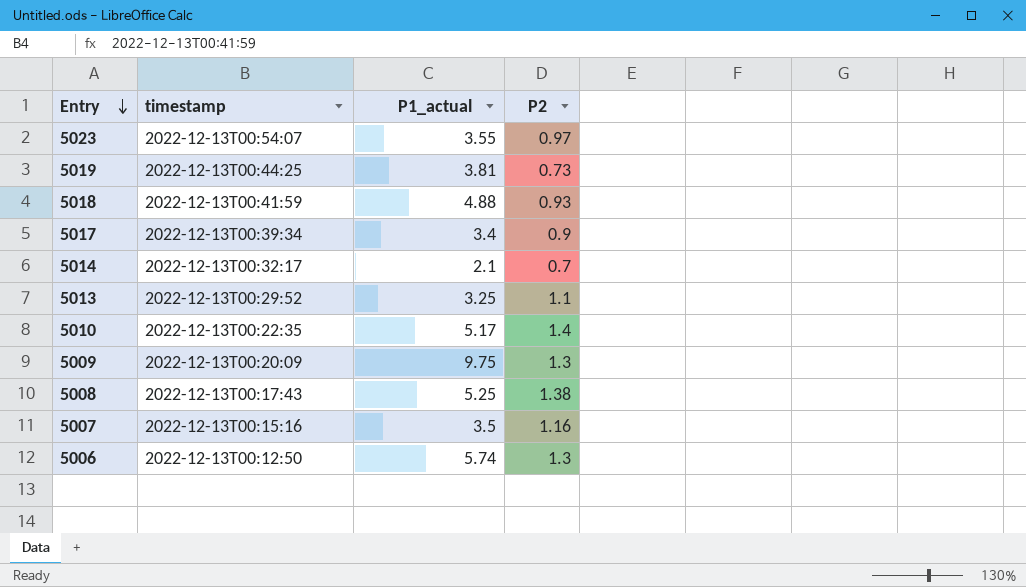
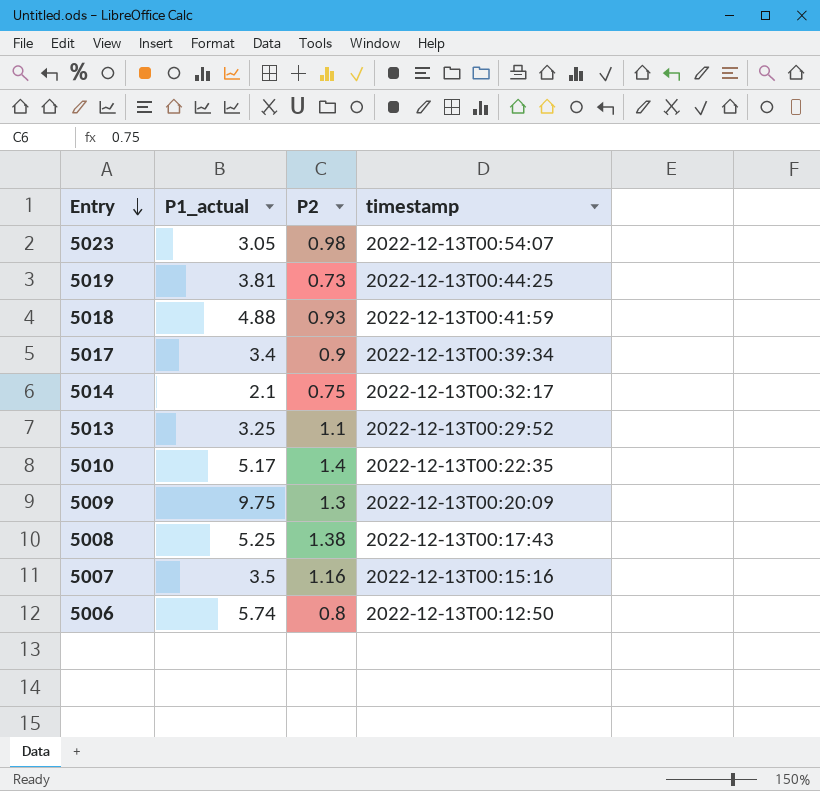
column timestamp | position: 2 -> 4
5023 | P1_actual: 3.55 -> 3.05
5023 | P2: 0.97 -> 0.98
5014 | P2: 0.7 -> 0.75
5006 | P2: 1.3 -> 0.8

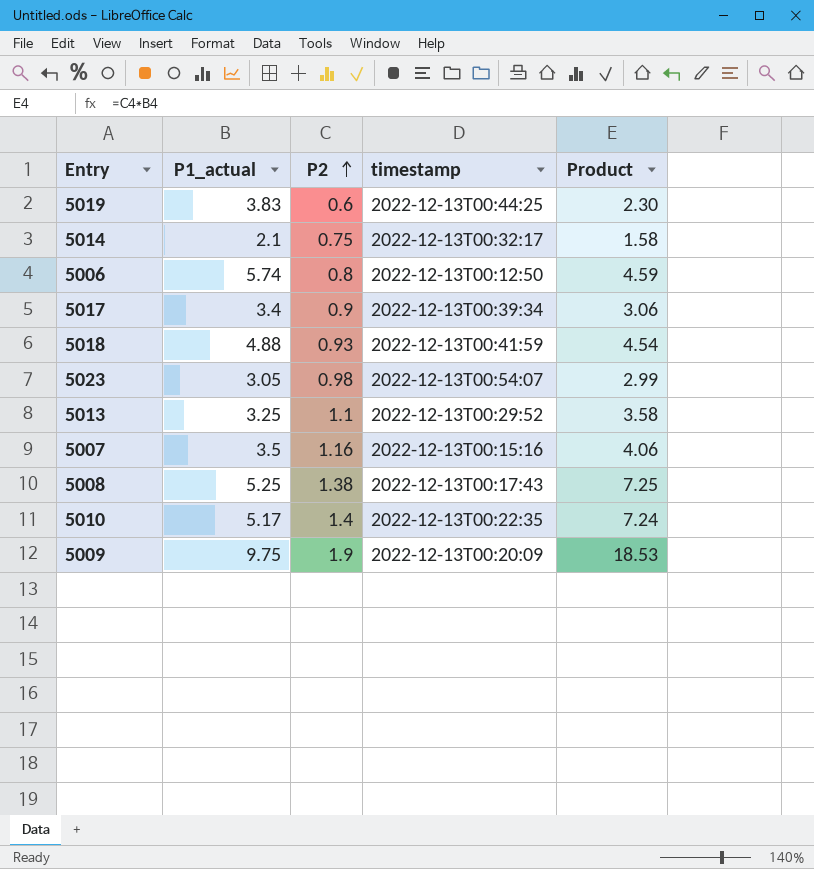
row order: Entry descending -> P2 ascending
column Product | formula: none -> [P1_actual] * [P2]
5019 | P1_actual: 3.81 -> 3.83
5019 | P2: 0.73 -> 0.6
5009 | P2: 1.3 -> 1.9

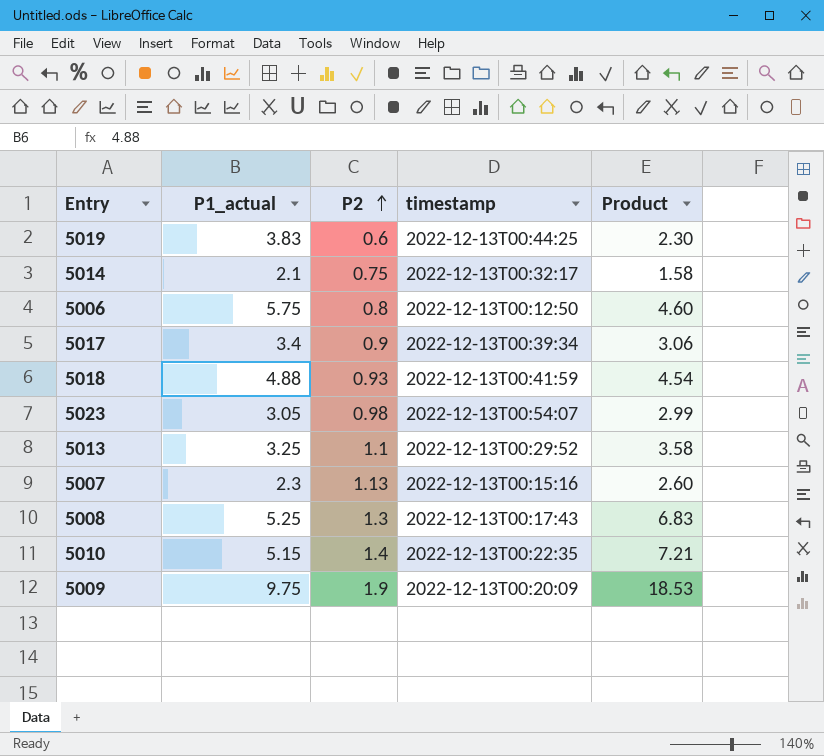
5006 | P1_actual: 5.74 -> 5.75
5006 | Product: 4.59 -> 4.60
5007 | P1_actual: 3.5 -> 2.3
5007 | P2: 1.16 -> 1.13
5007 | Product: 4.06 -> 2.60
5008 | P2: 1.38 -> 1.3
5008 | Product: 7.25 -> 6.83
5010 | P1_actual: 5.17 -> 5.15
5010 | Product: 7.24 -> 7.21

